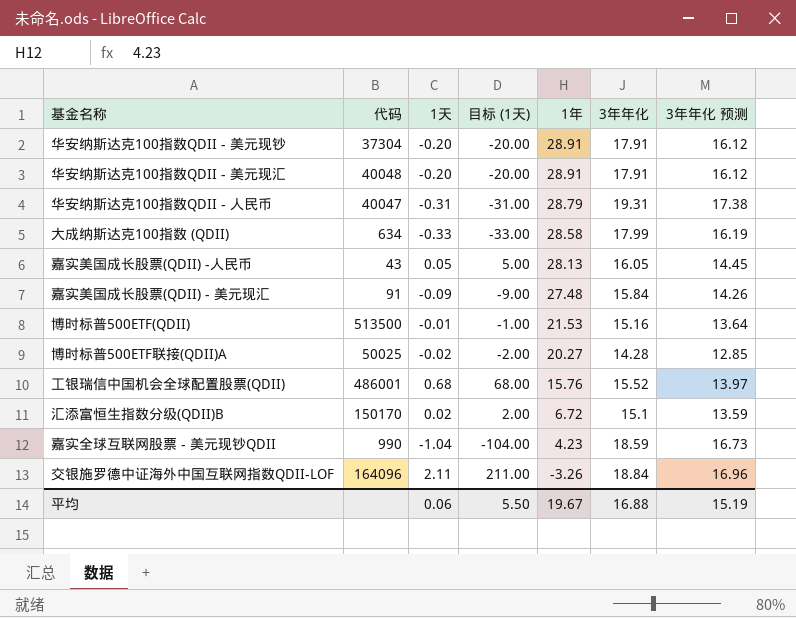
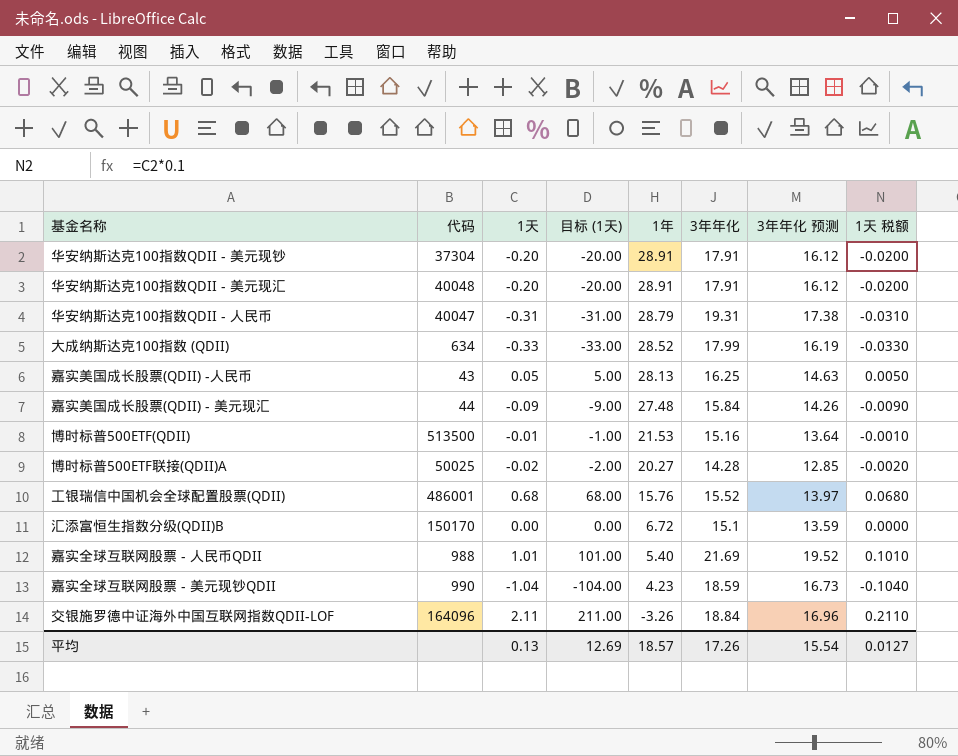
column 1天 税额 | formula: none -> [1天] * 0.1
大成纳斯达克100指数 (QDII) | 1年: 28.58 -> 28.52
嘉实美国成长股票(QDII) -人民币 | 3年年化: 16.05 -> 16.25
嘉实美国成长股票(QDII) -人民币 | 3年年化 预测: 14.45 -> 14.63
嘉实美国成长股票(QDII) - 美元现汇 | 代码: 91 -> 44
汇添富恒生指数分级(QDII)B | 1天: 0.02 -> 0.00
汇添富恒生指数分级(QDII)B | 目标 (1天): 2.00 -> 0.00
row 嘉实全球互联网股票 - 人民币QDII: none -> 988 | 1.01 | 101.00 | 5.40 | 21.69 | 19.52 | 0.1010
平均 | 1天: 0.06 -> 0.13
平均 | 目标 (1天): 5.50 -> 12.69
平均 | 1年: 19.67 -> 18.57
平均 | 3年年化: 16.88 -> 17.26
平均 | 3年年化 预测: 15.19 -> 15.54

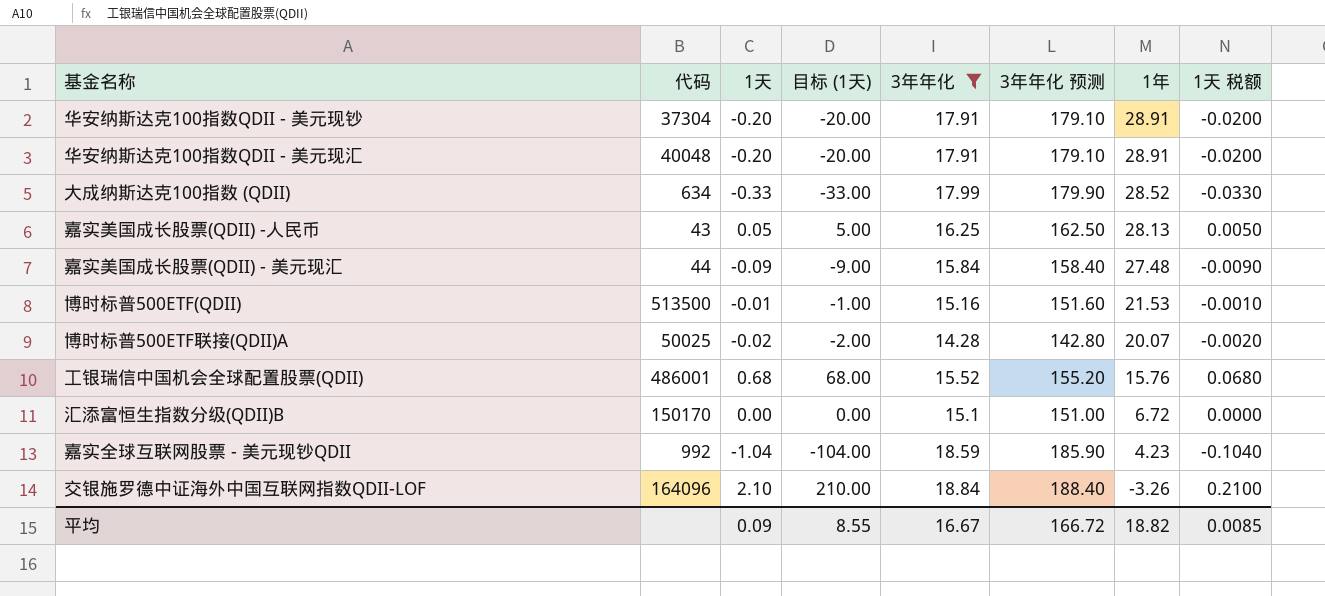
filter: none -> 3年年化 <= 18.84
column 3年年化 预测 | formula: [3年年化] * 0.9 -> [3年年化] * 10
column 1年 | position: 5 -> 7
博时标普500ETF联接(QDII)A | 1年: 20.27 -> 20.07
嘉实全球互联网股票 - 美元现钞QDII | 代码: 990 -> 992
交银施罗德中证海外中国互联网指数QDII-LOF | 1天: 2.11 -> 2.10
交银施罗德中证海外中国互联网指数QDII-LOF | 目标 (1天): 211.00 -> 210.00
交银施罗德中证海外中国互联网指数QDII-LOF | 1天 税额: 0.2110 -> 0.2100
平均 | 1天: 0.13 -> 0.09
平均 | 目标 (1天): 12.69 -> 8.55
平均 | 3年年化: 17.26 -> 16.67
平均 | 3年年化 预测: 15.54 -> 166.72
平均 | 1年: 18.57 -> 18.82
平均 | 1天 税额: 0.0127 -> 0.0085

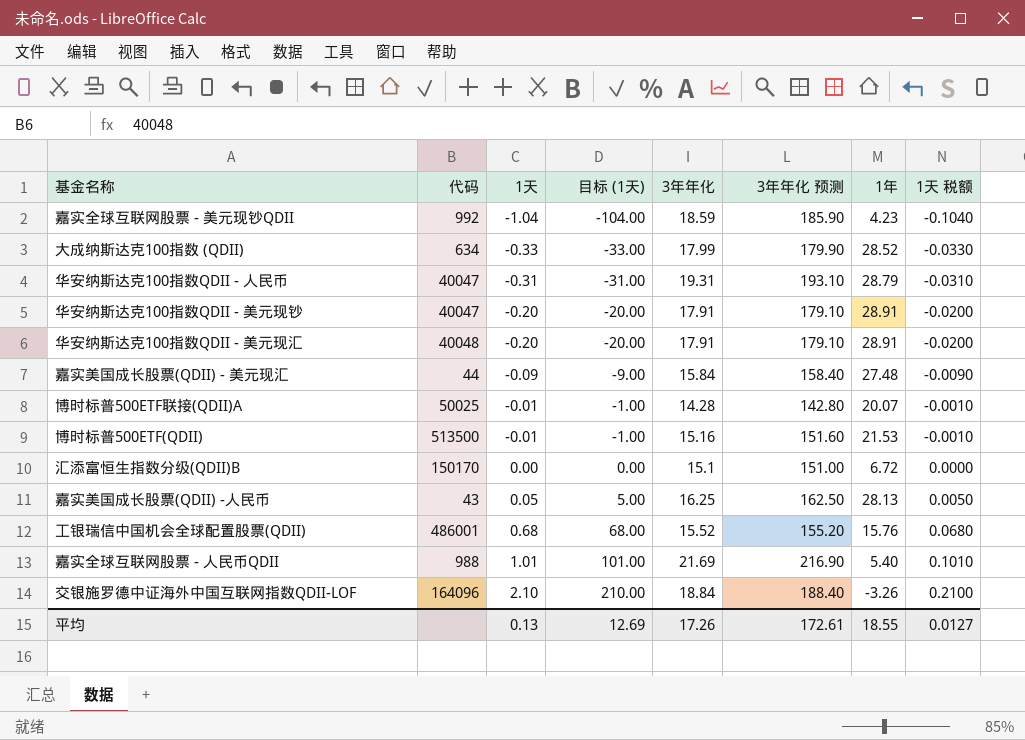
filter: 3年年化 <= 18.84 -> none
row order: 1年 descending -> 1天 ascending
华安纳斯达克100指数QDII - 美元现钞 | 代码: 37304 -> 40047
博时标普500ETF联接(QDII)A | 1天: -0.02 -> -0.01
博时标普500ETF联接(QDII)A | 目标 (1天): -2.00 -> -1.00
博时标普500ETF联接(QDII)A | 1天 税额: -0.0020 -> -0.0010
平均 | 1天: 0.09 -> 0.13
平均 | 目标 (1天): 8.55 -> 12.69
平均 | 3年年化: 16.67 -> 17.26
平均 | 3年年化 预测: 166.72 -> 172.61
平均 | 1年: 18.82 -> 18.55
平均 | 1天 税额: 0.0085 -> 0.0127

